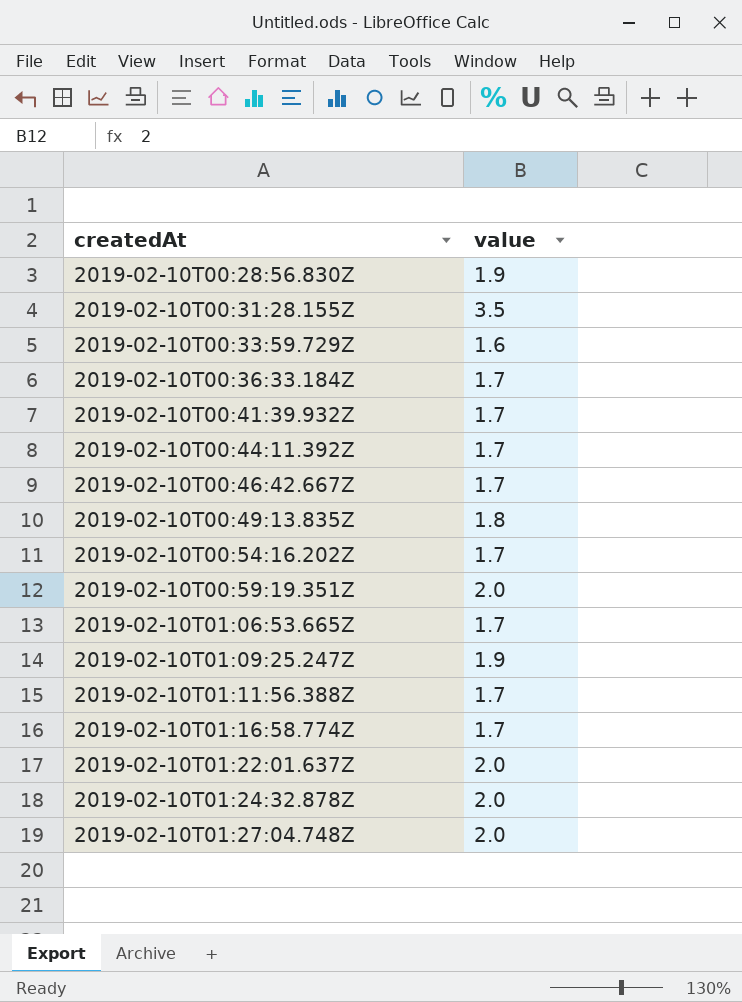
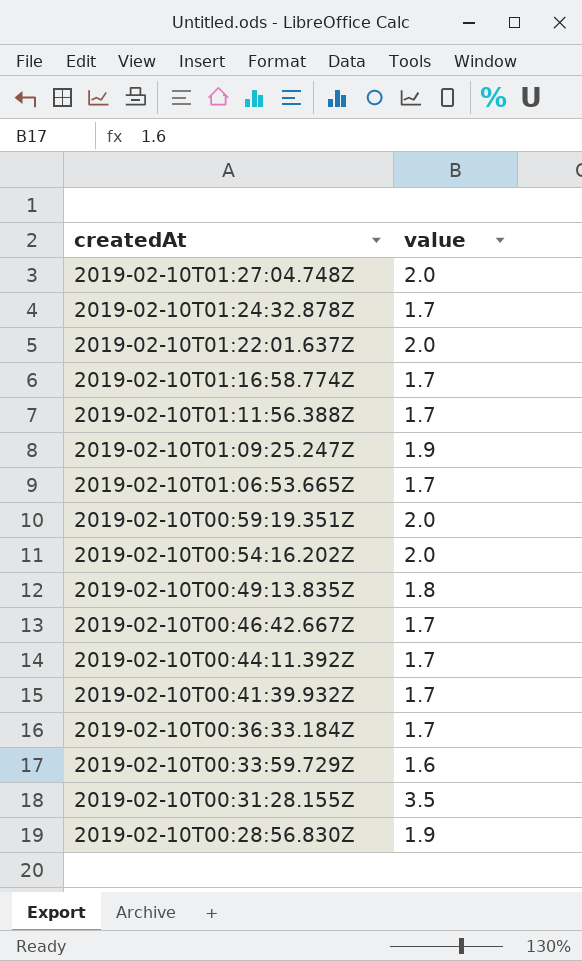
row order: createdAt ascending -> createdAt descending
2019-02-10T01:24:32.878Z | value: 2.0 -> 1.7
2019-02-10T00:54:16.202Z | value: 1.7 -> 2.0

